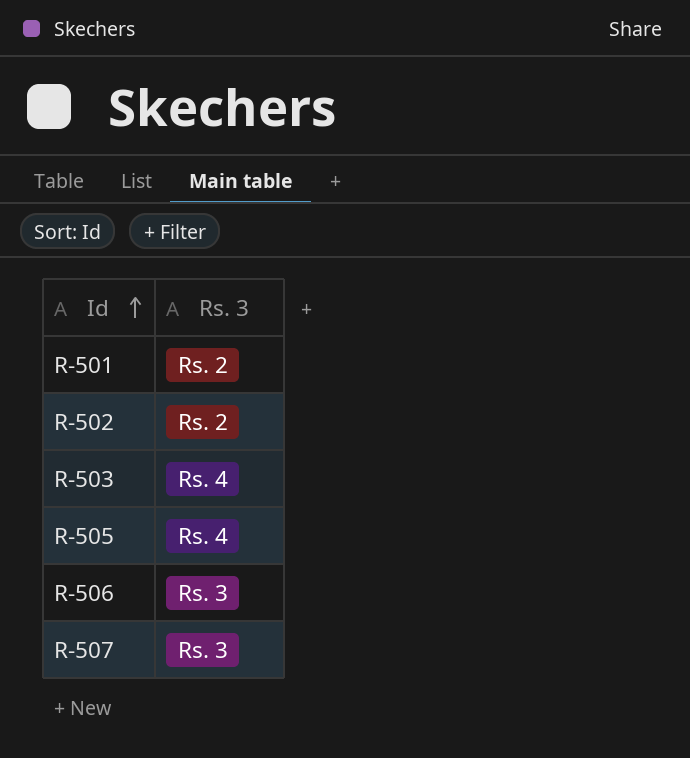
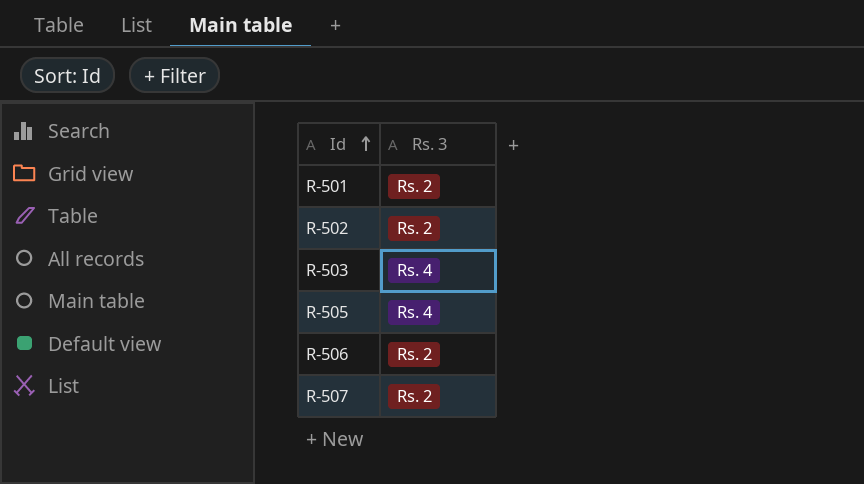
R-506 | Rs. 3: Rs. 3 -> Rs. 2
R-507 | Rs. 3: Rs. 3 -> Rs. 2

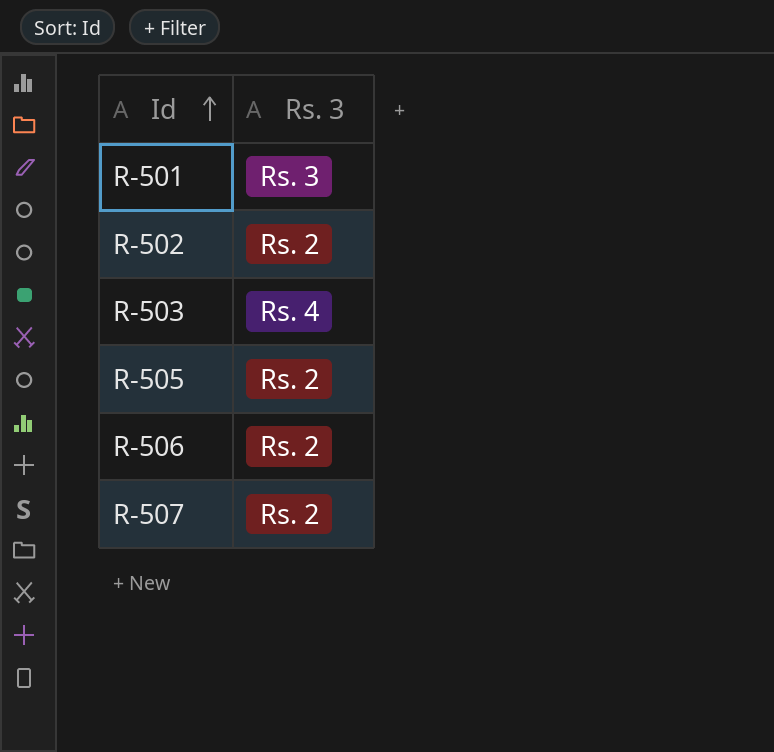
R-501 | Rs. 3: Rs. 2 -> Rs. 3
R-505 | Rs. 3: Rs. 4 -> Rs. 2

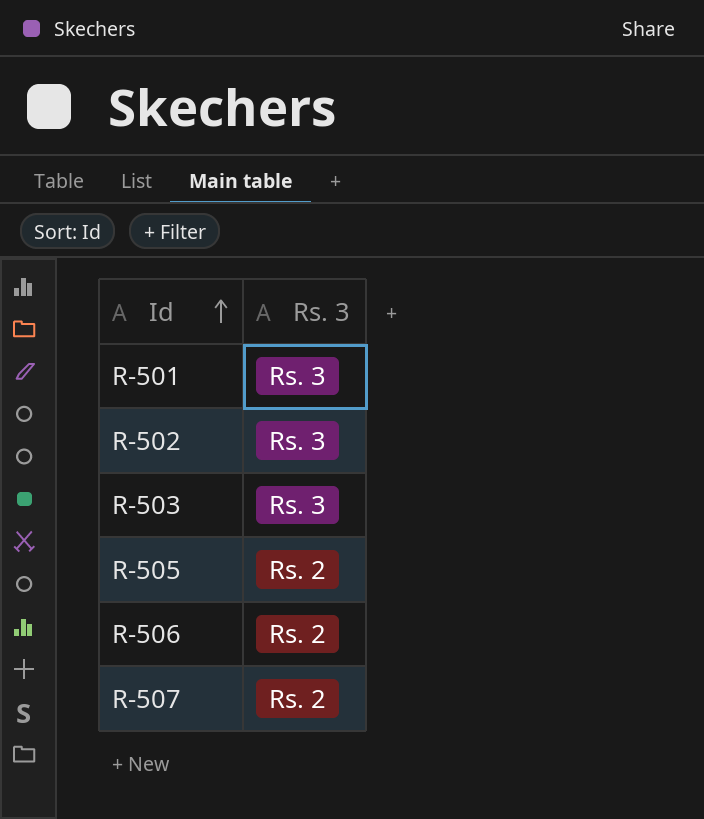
R-502 | Rs. 3: Rs. 2 -> Rs. 3
R-503 | Rs. 3: Rs. 4 -> Rs. 3

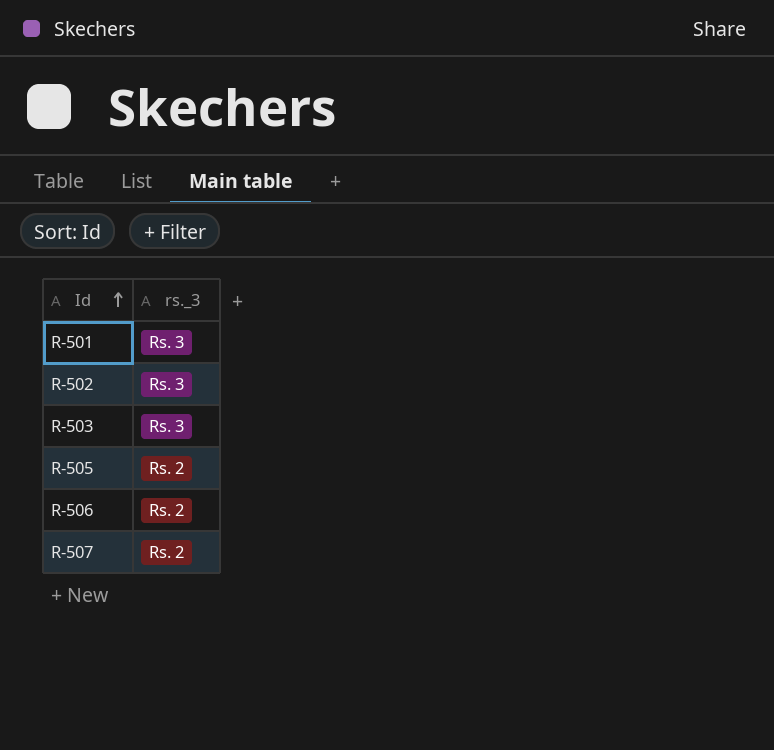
column name: Rs. 3 -> rs._3

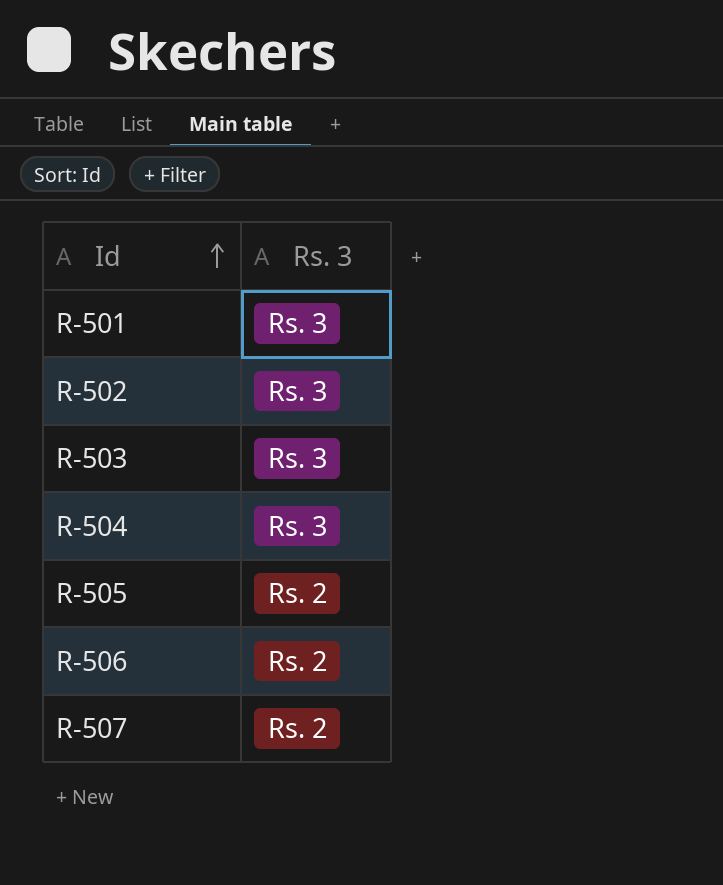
column name: rs._3 -> Rs. 3
row R-504: none -> Rs. 3

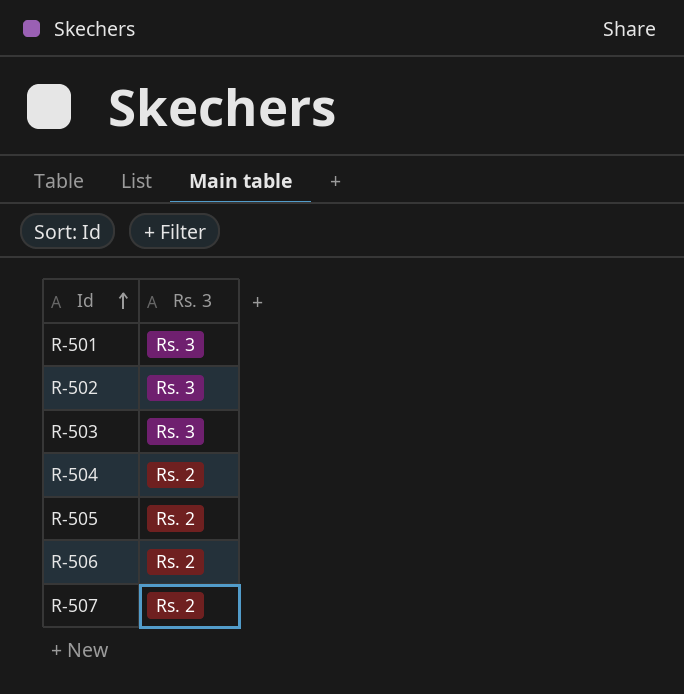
R-504 | Rs. 3: Rs. 3 -> Rs. 2

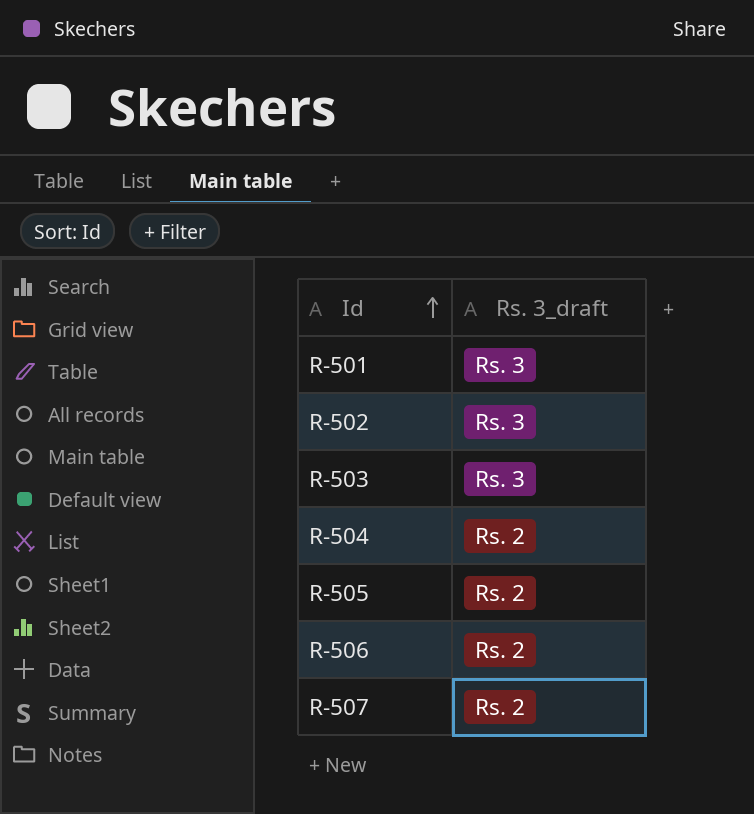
column name: Rs. 3 -> Rs. 3_draft

